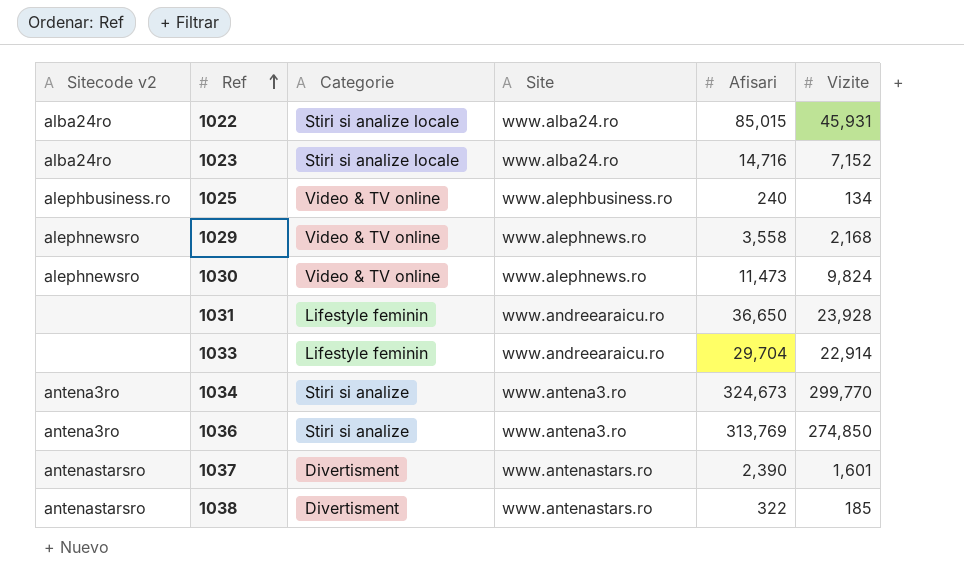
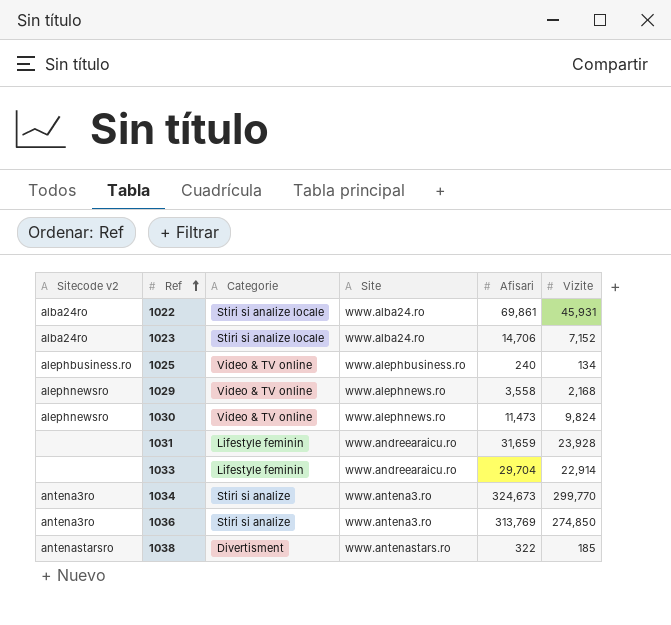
row 1037: antenastarsro | Divertisment | www.antenastars.ro | 2,390 | 1,601 -> none
1022 | Afisari: 85,015 -> 69,861
1023 | Afisari: 14,716 -> 14,706
1031 | Afisari: 36,650 -> 31,659

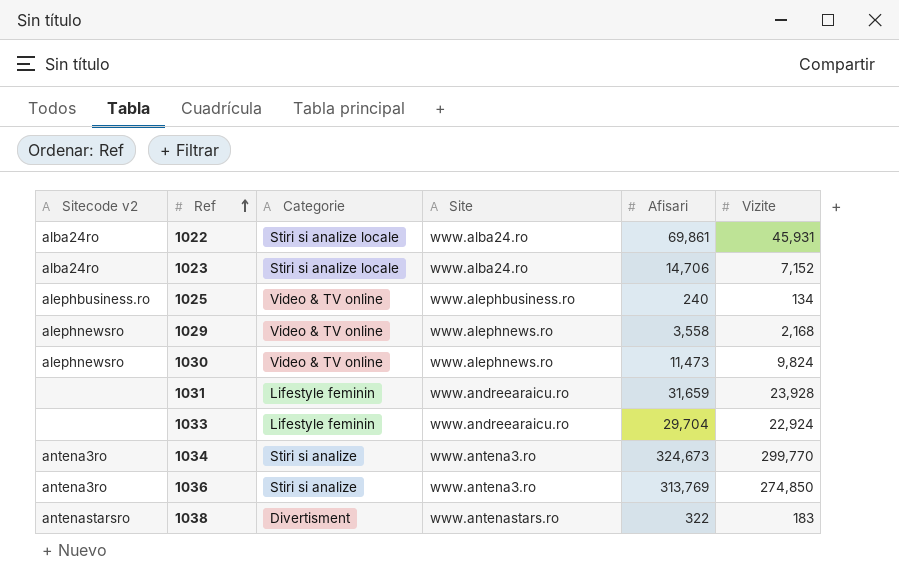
1033 | Vizite: 22,914 -> 22,924
1038 | Vizite: 185 -> 183

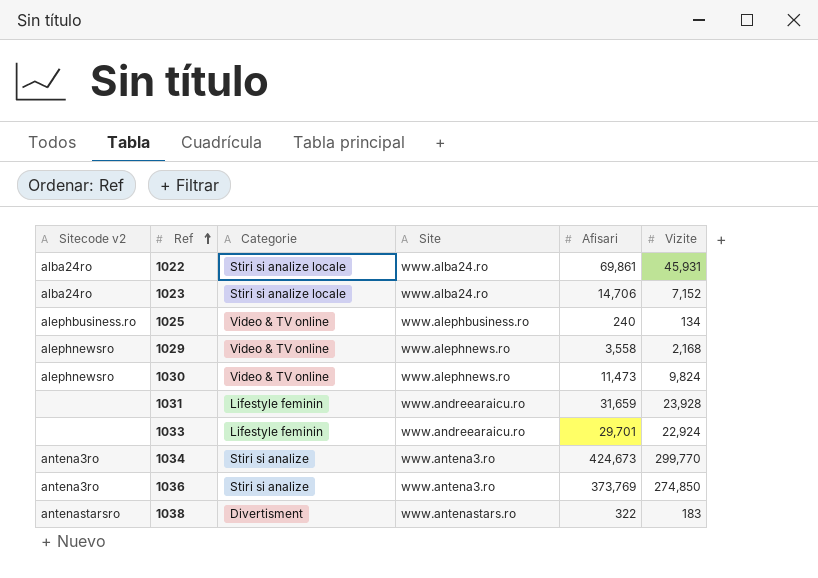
1033 | Afisari: 29,704 -> 29,701
1034 | Afisari: 324,673 -> 424,673
1036 | Afisari: 313,769 -> 373,769

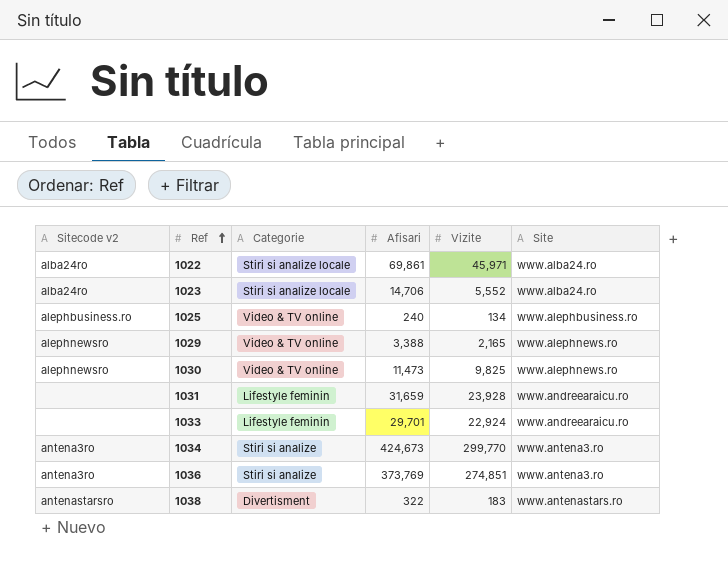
column Site | position: 4 -> 6
1022 | Vizite: 45,931 -> 45,971
1023 | Vizite: 7,152 -> 5,552
1029 | Afisari: 3,558 -> 3,388
1029 | Vizite: 2,168 -> 2,165
1030 | Vizite: 9,824 -> 9,825
1036 | Vizite: 274,850 -> 274,851

